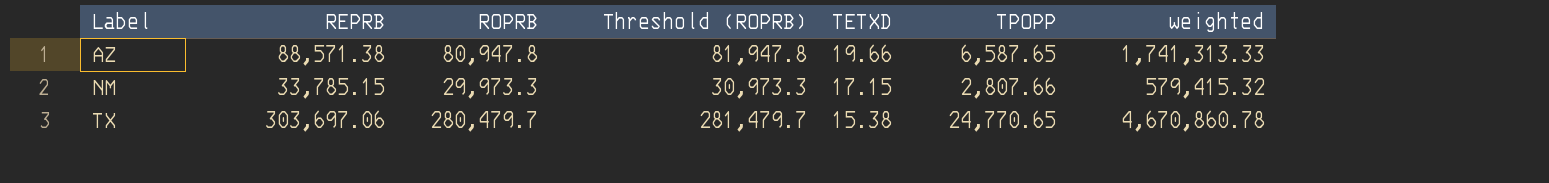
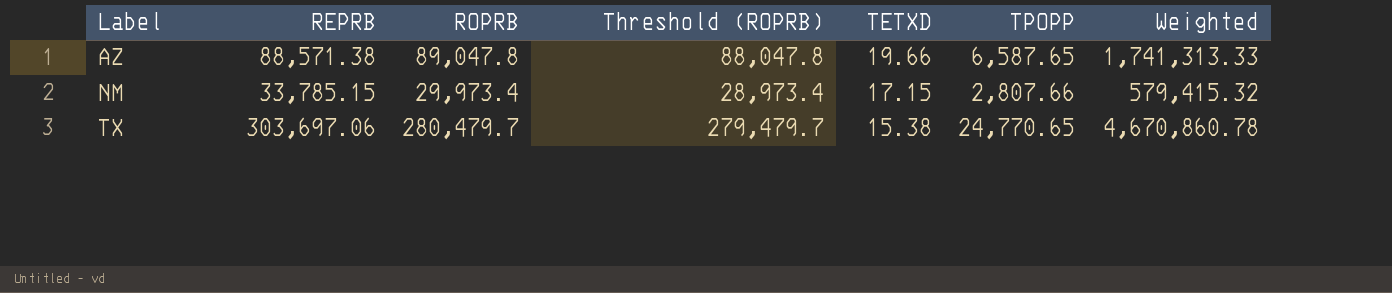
column Threshold (ROPRB) | formula: [ROPRB] + 1000 -> [ROPRB] - 1000
column name: weighted -> Weighted
AZ | ROPRB: 80,947.8 -> 89,047.8
NM | ROPRB: 29,973.3 -> 29,973.4

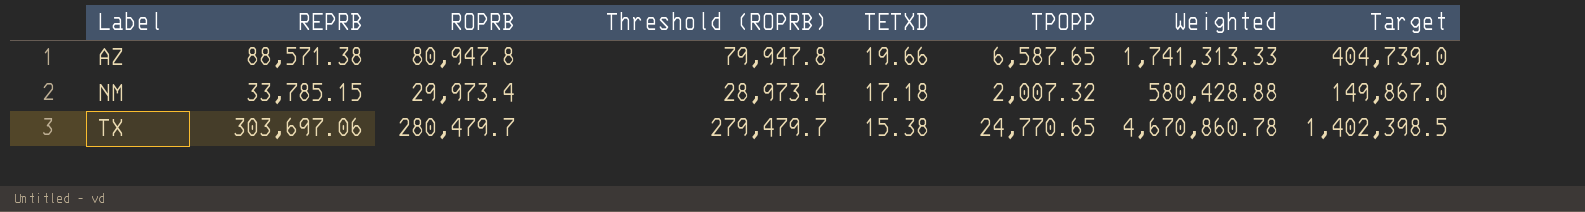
column Target | formula: none -> [ROPRB] * 5
AZ | ROPRB: 89,047.8 -> 80,947.8
AZ | Threshold (ROPRB): 88,047.8 -> 79,947.8
NM | TETXD: 17.15 -> 17.18
NM | TPOPP: 2,807.66 -> 2,007.32
NM | Weighted: 579,415.32 -> 580,428.88

